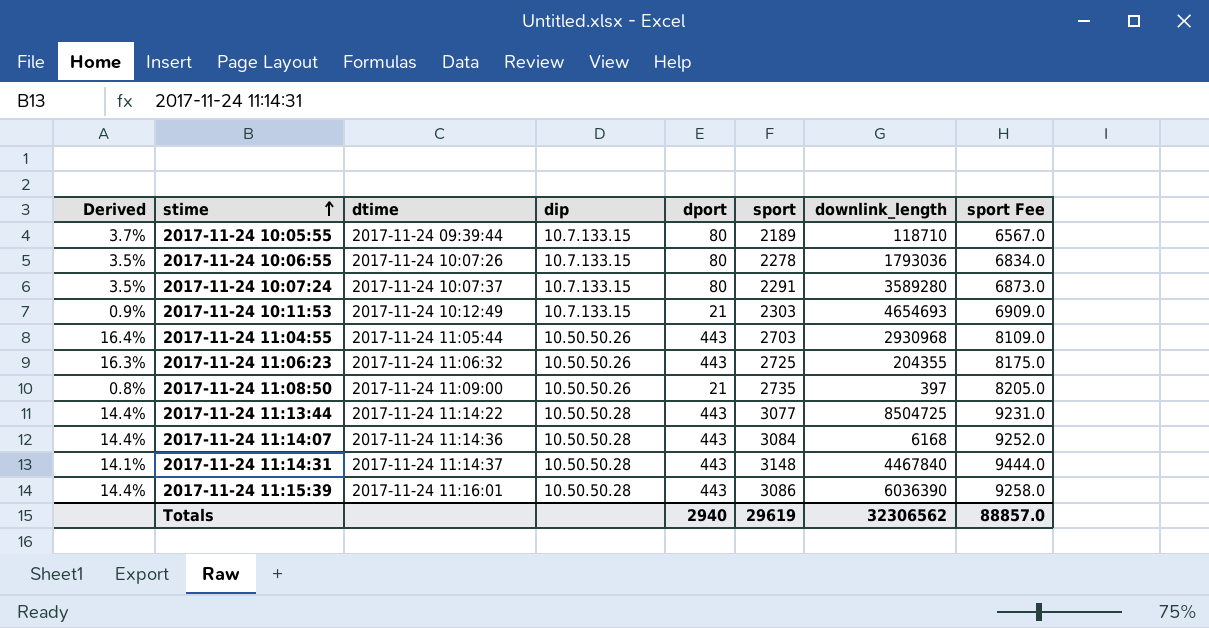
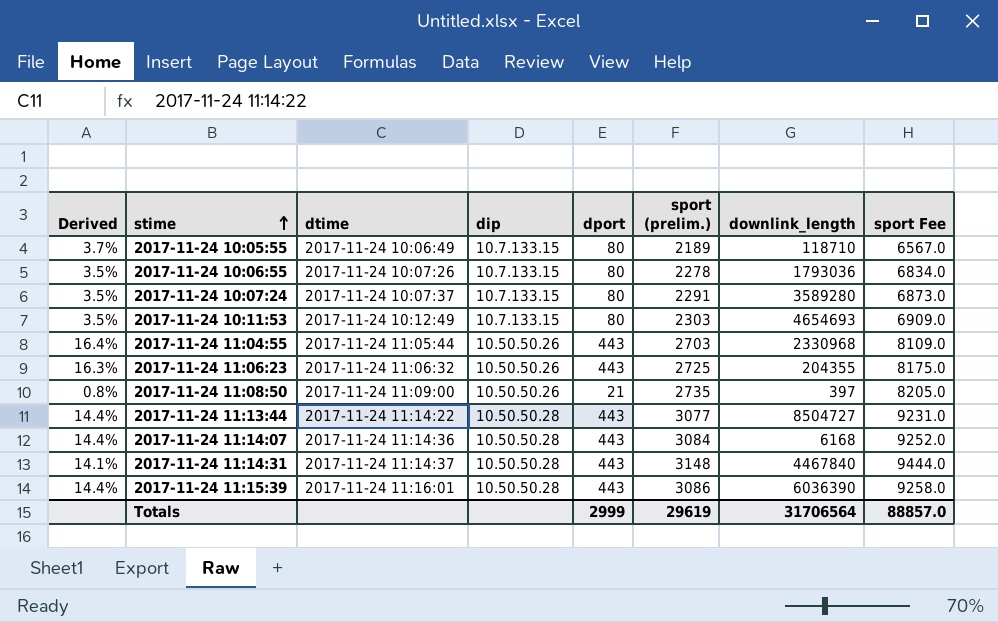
column name: sport -> sport (prelim.)
2017-11-24 10:05:55 | dtime: 2017-11-24 09:39:44 -> 2017-11-24 10:06:49
2017-11-24 10:11:53 | Derived: 0.9% -> 3.5%
2017-11-24 10:11:53 | dport: 21 -> 80
2017-11-24 11:04:55 | downlink_length: 2930968 -> 2330968
2017-11-24 11:13:44 | downlink_length: 8504725 -> 8504727
Totals | dport: 2940 -> 2999
Totals | downlink_length: 32306562 -> 31706564

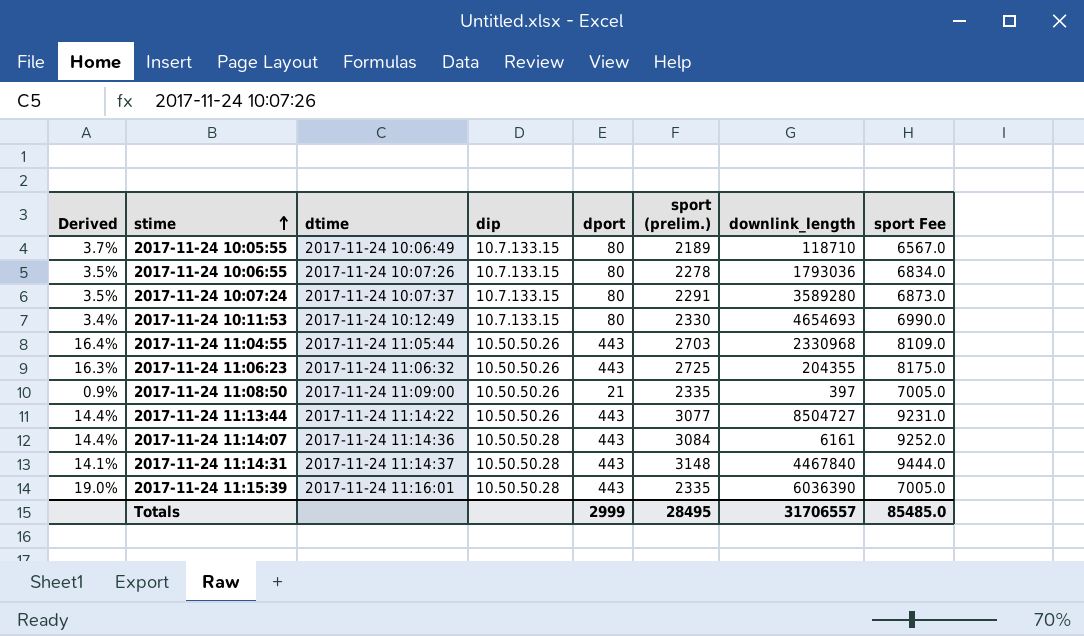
2017-11-24 10:11:53 | Derived: 3.5% -> 3.4%
2017-11-24 10:11:53 | sport (prelim.): 2303 -> 2330
2017-11-24 10:11:53 | sport Fee: 6909.0 -> 6990.0
2017-11-24 11:08:50 | Derived: 0.8% -> 0.9%
2017-11-24 11:08:50 | sport (prelim.): 2735 -> 2335
2017-11-24 11:08:50 | sport Fee: 8205.0 -> 7005.0
2017-11-24 11:13:44 | dip: 10.50.50.28 -> 10.50.50.26
2017-11-24 11:14:07 | downlink_length: 6168 -> 6161
2017-11-24 11:15:39 | Derived: 14.4% -> 19.0%
2017-11-24 11:15:39 | sport (prelim.): 3086 -> 2335
2017-11-24 11:15:39 | sport Fee: 9258.0 -> 7005.0
Totals | sport (prelim.): 29619 -> 28495
Totals | downlink_length: 31706564 -> 31706557
Totals | sport Fee: 88857.0 -> 85485.0

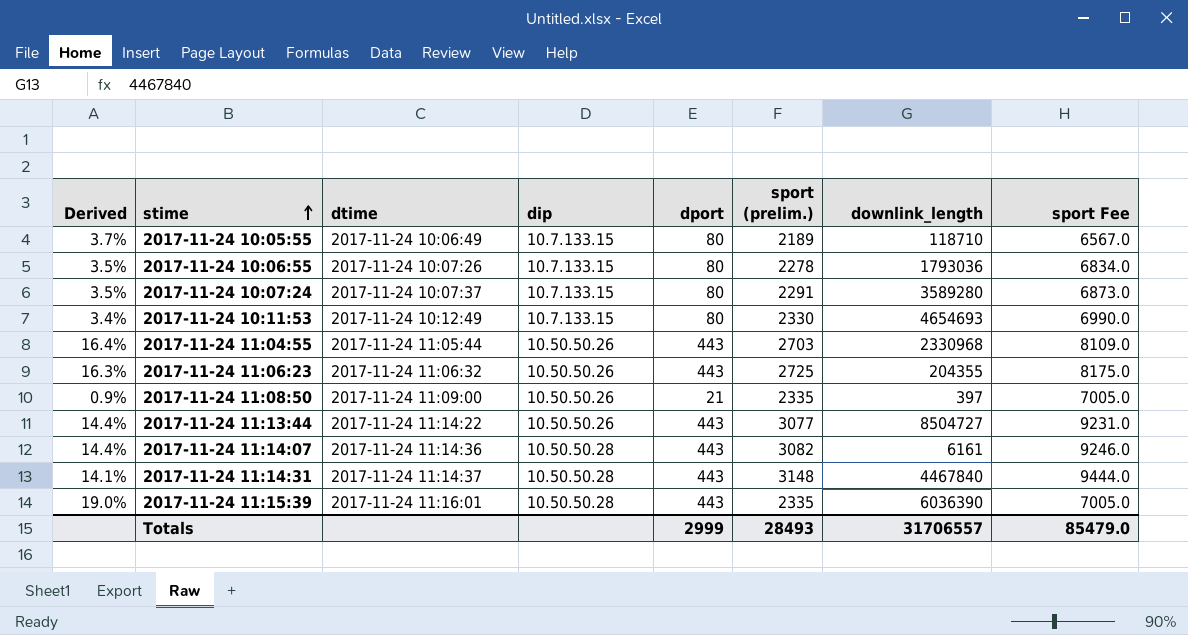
2017-11-24 11:14:07 | sport (prelim.): 3084 -> 3082
2017-11-24 11:14:07 | sport Fee: 9252.0 -> 9246.0
Totals | sport (prelim.): 28495 -> 28493
Totals | sport Fee: 85485.0 -> 85479.0

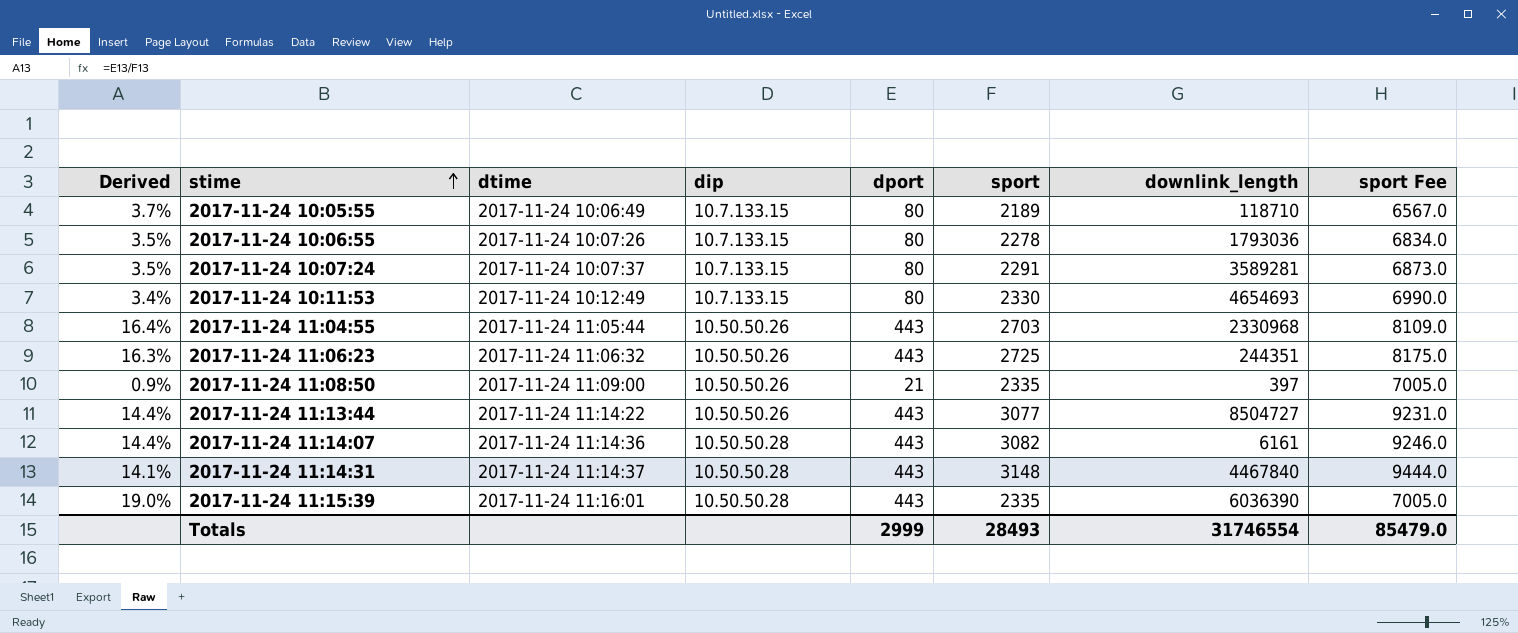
column name: sport (prelim.) -> sport
2017-11-24 10:07:24 | downlink_length: 3589280 -> 3589281
2017-11-24 11:06:23 | downlink_length: 204355 -> 244351
Totals | downlink_length: 31706557 -> 31746554

